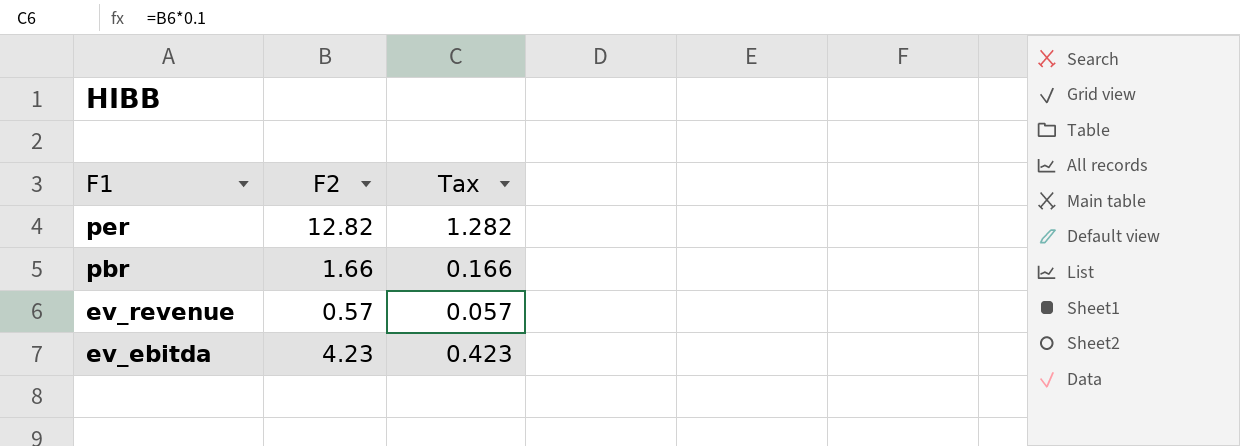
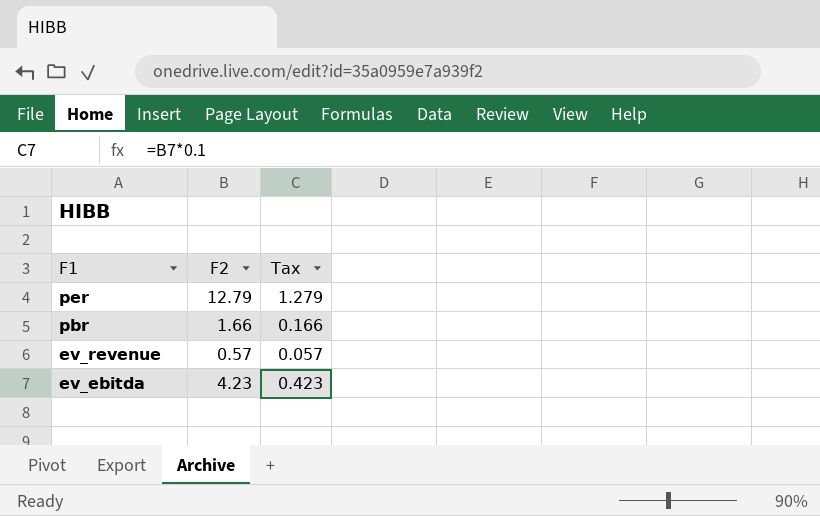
per | F2: 12.82 -> 12.79
per | Tax: 1.282 -> 1.279

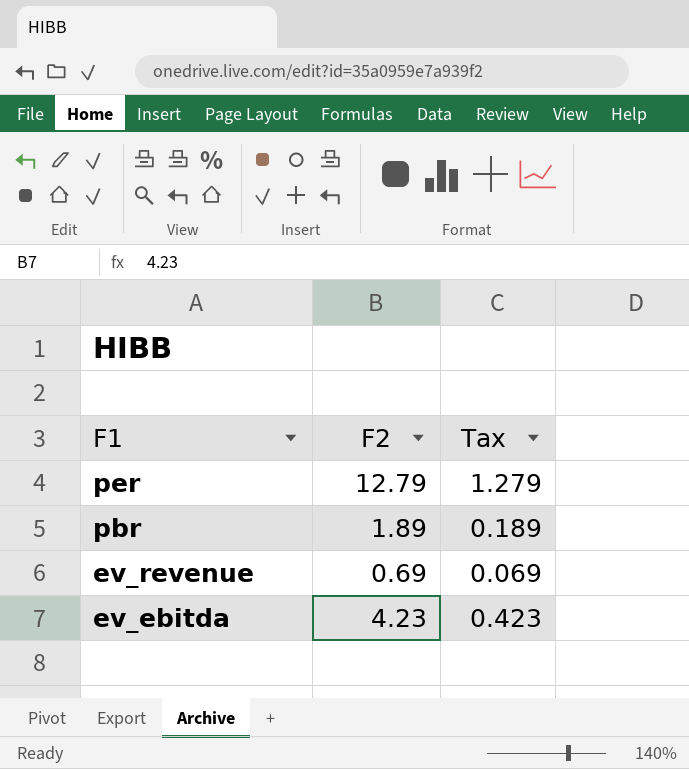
pbr | F2: 1.66 -> 1.89
pbr | Tax: 0.166 -> 0.189
ev_revenue | F2: 0.57 -> 0.69
ev_revenue | Tax: 0.057 -> 0.069

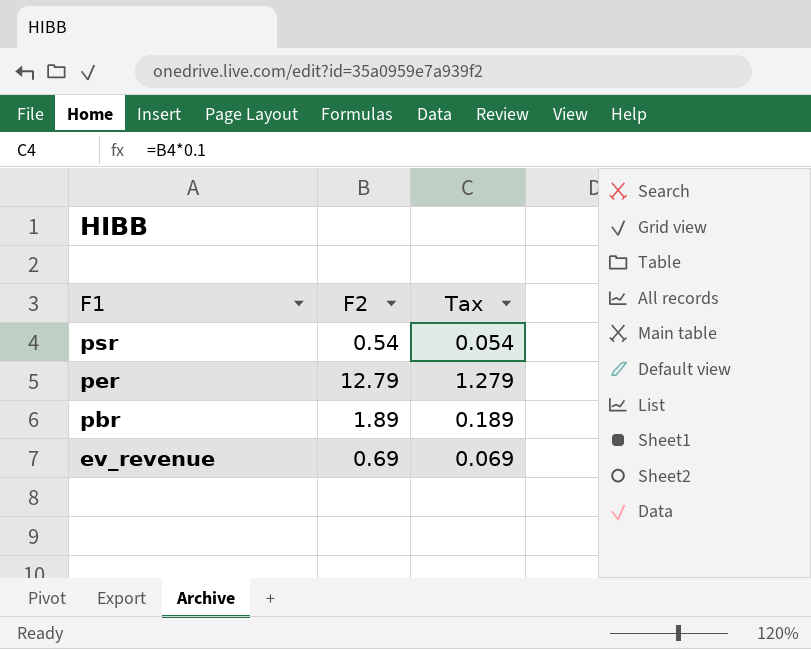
row ev_ebitda: 4.23 | 0.423 -> none
row psr: none -> 0.54 | 0.054

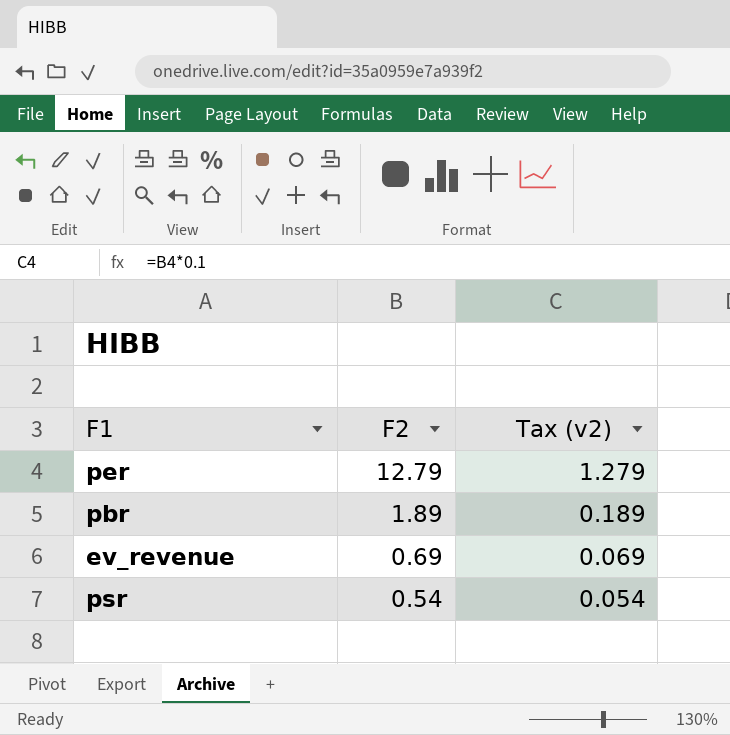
row order: F1 descending -> F2 descending
column name: Tax -> Tax (v2)

